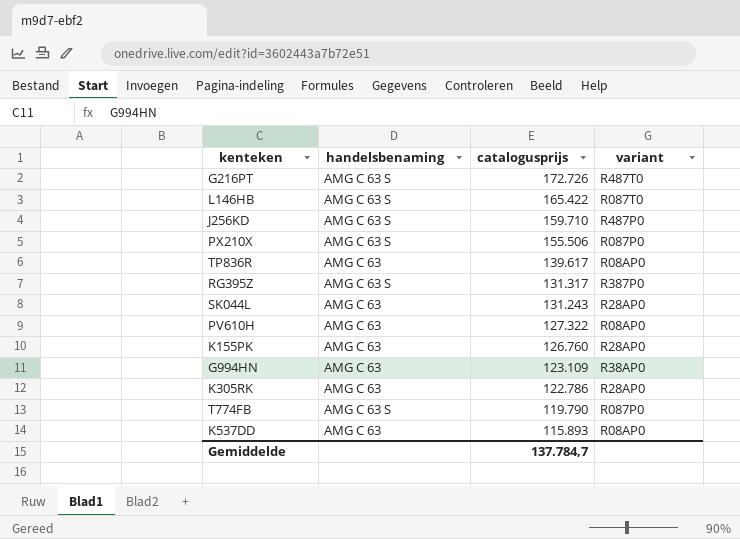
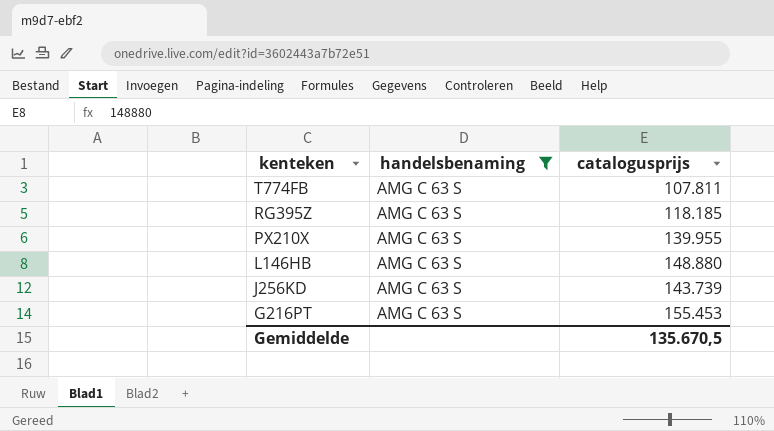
filter: none -> handelsbenaming = AMG C 63 S
row order: catalogusprijs descending -> kenteken descending
column variant | position: 4 -> none
T774FB | catalogusprijs: 119.790 -> 107.811
RG395Z | catalogusprijs: 131.317 -> 118.185
PX210X | catalogusprijs: 155.506 -> 139.955
L146HB | catalogusprijs: 165.422 -> 148.880
J256KD | catalogusprijs: 159.710 -> 143.739
G216PT | catalogusprijs: 172.726 -> 155.453
Gemiddelde | catalogusprijs: 137.784,7 -> 135.670,5

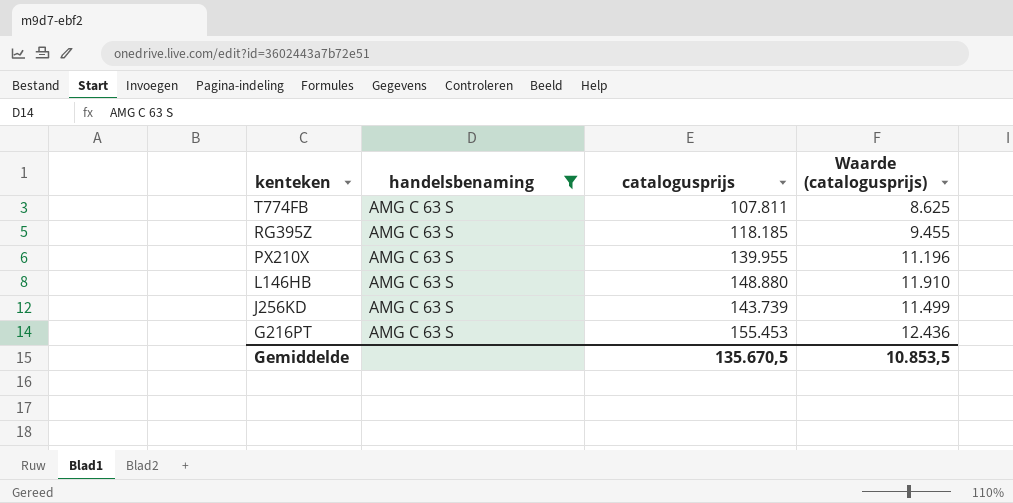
column Waarde (catalogusprijs) | formula: none -> [catalogusprijs] * 0,08

